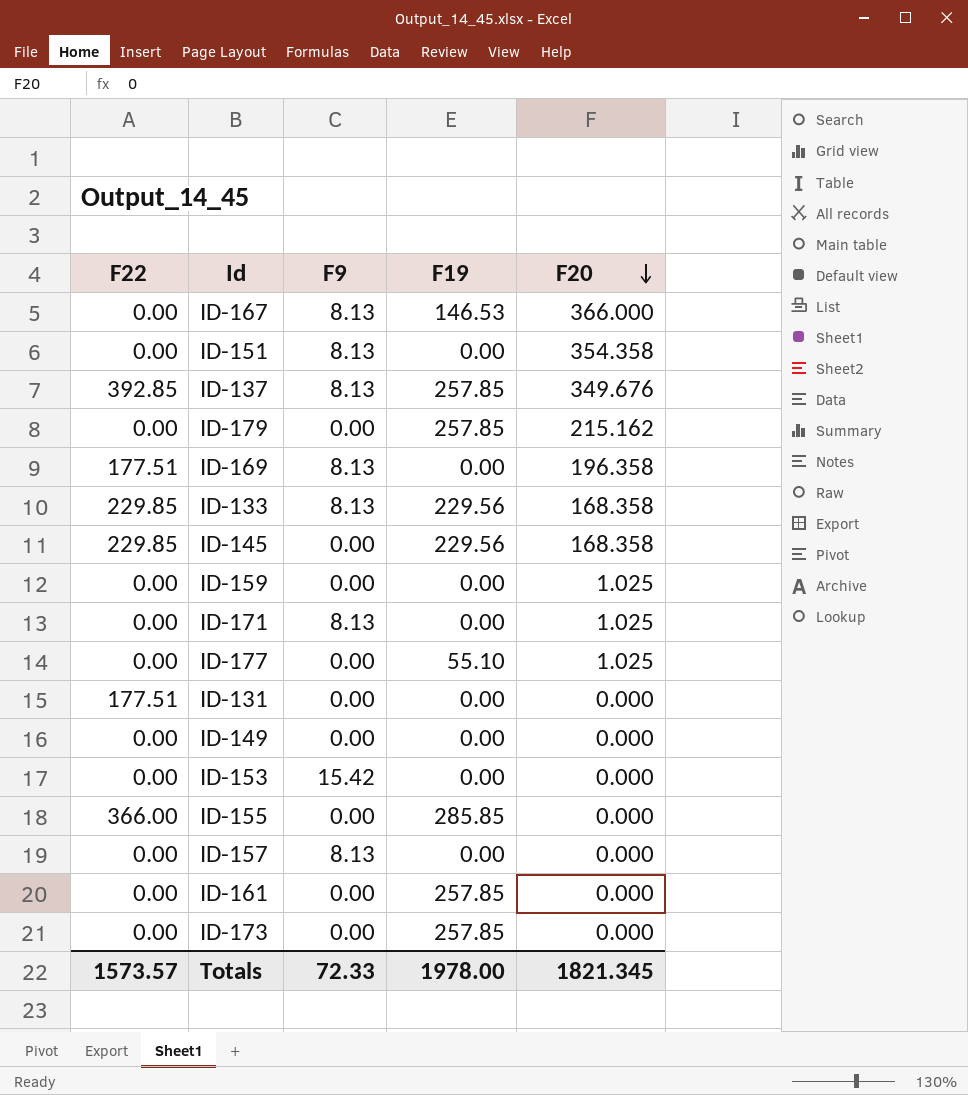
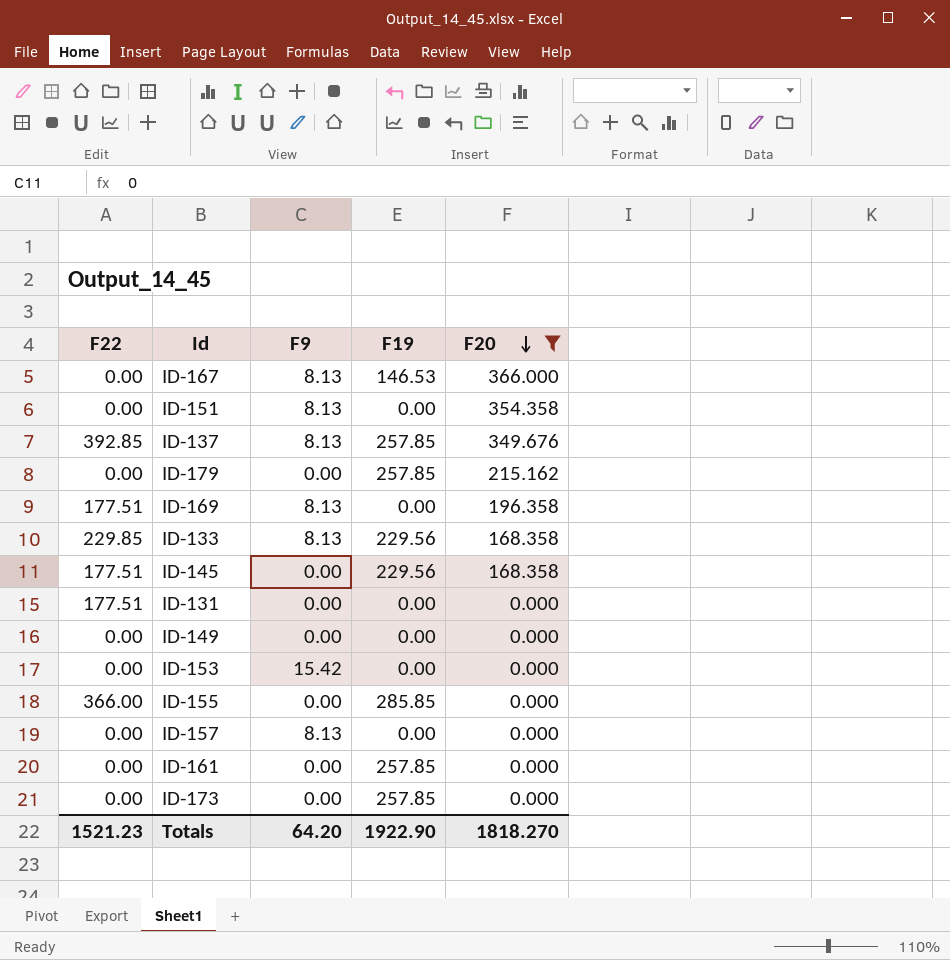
filter: none -> F20 != 1.025
ID-145 | F22: 229.85 -> 177.51
Totals | F22: 1573.57 -> 1521.23
Totals | F9: 72.33 -> 64.20
Totals | F19: 1978.00 -> 1922.90
Totals | F20: 1821.345 -> 1818.270

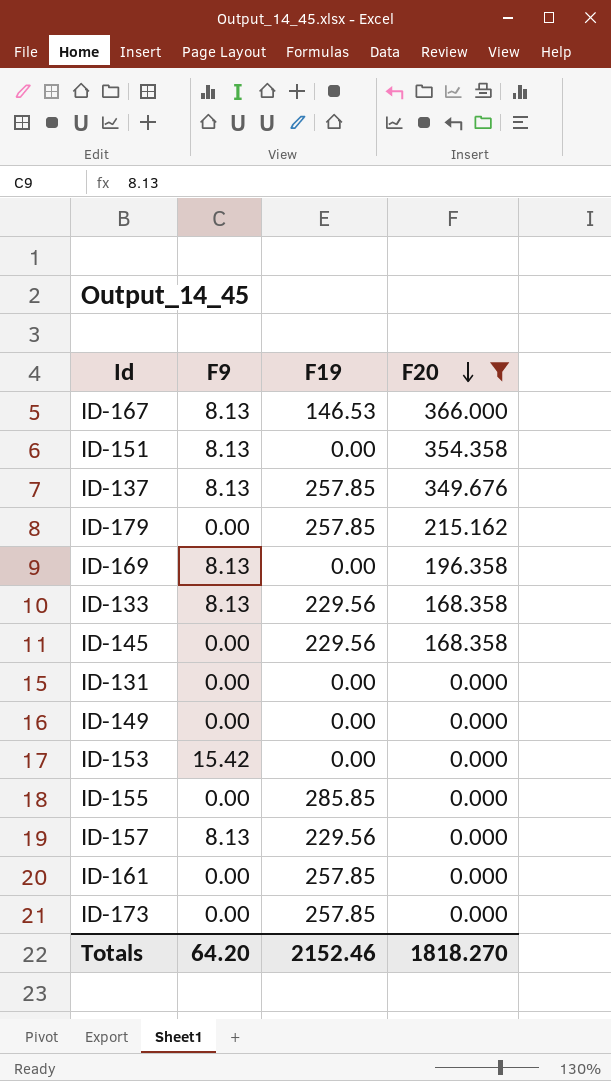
column F22 | position: 1 -> none
ID-157 | F19: 0.00 -> 229.56
Totals | F19: 1922.90 -> 2152.46

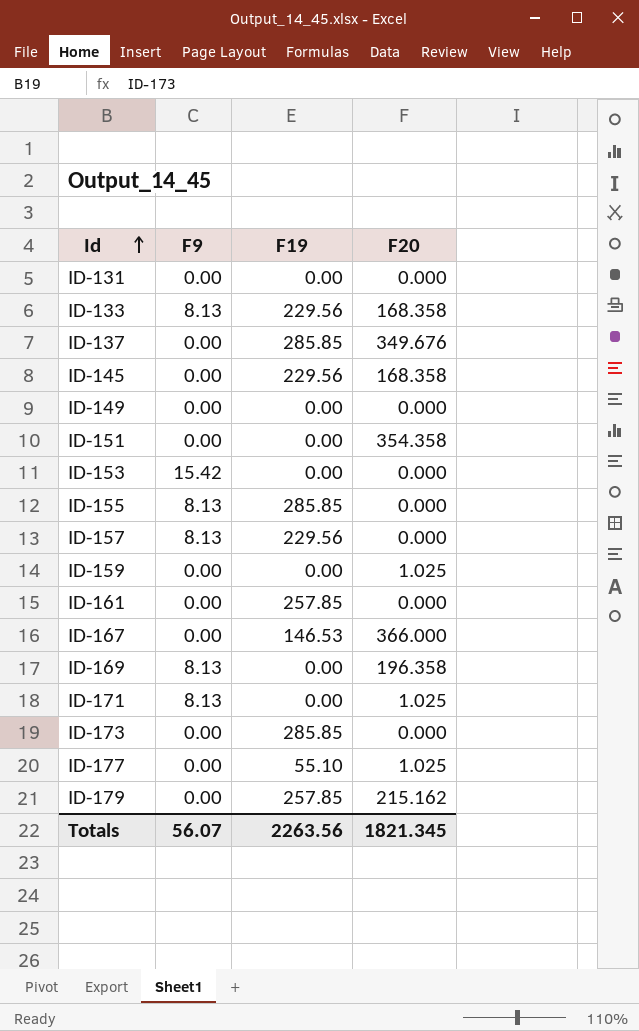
filter: F20 != 1.025 -> none
row order: F20 descending -> Id ascending
ID-137 | F9: 8.13 -> 0.00
ID-137 | F19: 257.85 -> 285.85
ID-151 | F9: 8.13 -> 0.00
ID-155 | F9: 0.00 -> 8.13
ID-167 | F9: 8.13 -> 0.00
ID-173 | F19: 257.85 -> 285.85
Totals | F9: 64.20 -> 56.07
Totals | F19: 2152.46 -> 2263.56
Totals | F20: 1818.270 -> 1821.345

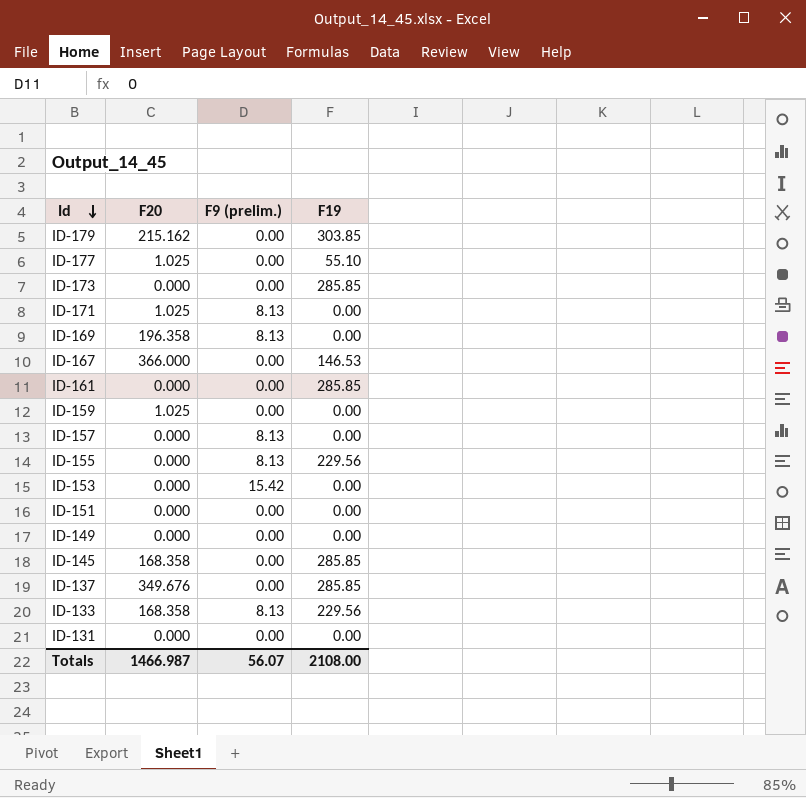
row order: Id ascending -> Id descending
column F20 | position: 4 -> 2
column name: F9 -> F9 (prelim.)
ID-179 | F19: 257.85 -> 303.85
ID-161 | F19: 257.85 -> 285.85
ID-157 | F19: 229.56 -> 0.00
ID-155 | F19: 285.85 -> 229.56
ID-151 | F20: 354.358 -> 0.000
ID-145 | F19: 229.56 -> 285.85
Totals | F20: 1821.345 -> 1466.987
Totals | F19: 2263.56 -> 2108.00

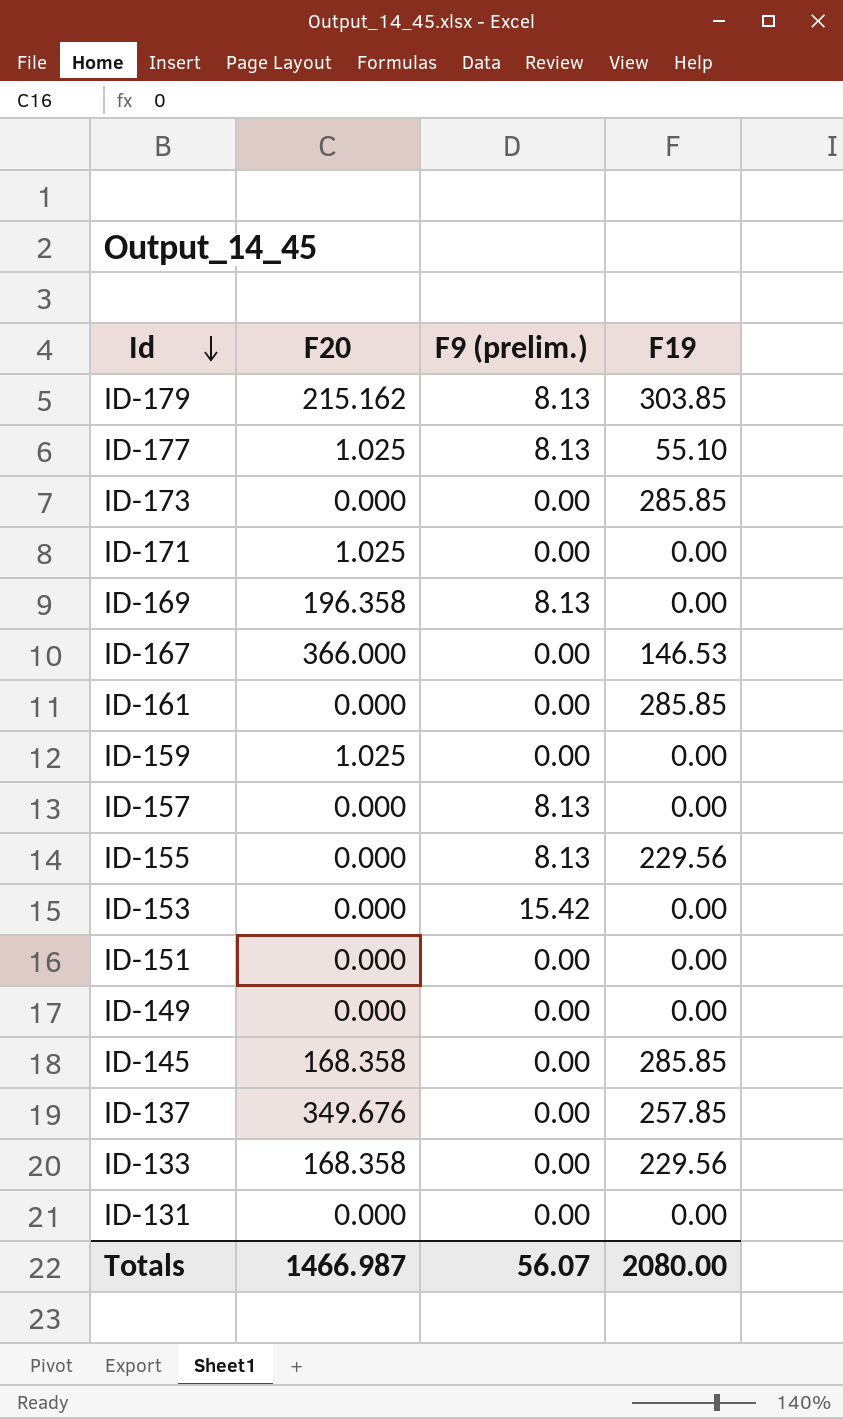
ID-179 | F9 (prelim.): 0.00 -> 8.13
ID-177 | F9 (prelim.): 0.00 -> 8.13
ID-171 | F9 (prelim.): 8.13 -> 0.00
ID-137 | F19: 285.85 -> 257.85
ID-133 | F9 (prelim.): 8.13 -> 0.00
Totals | F19: 2108.00 -> 2080.00

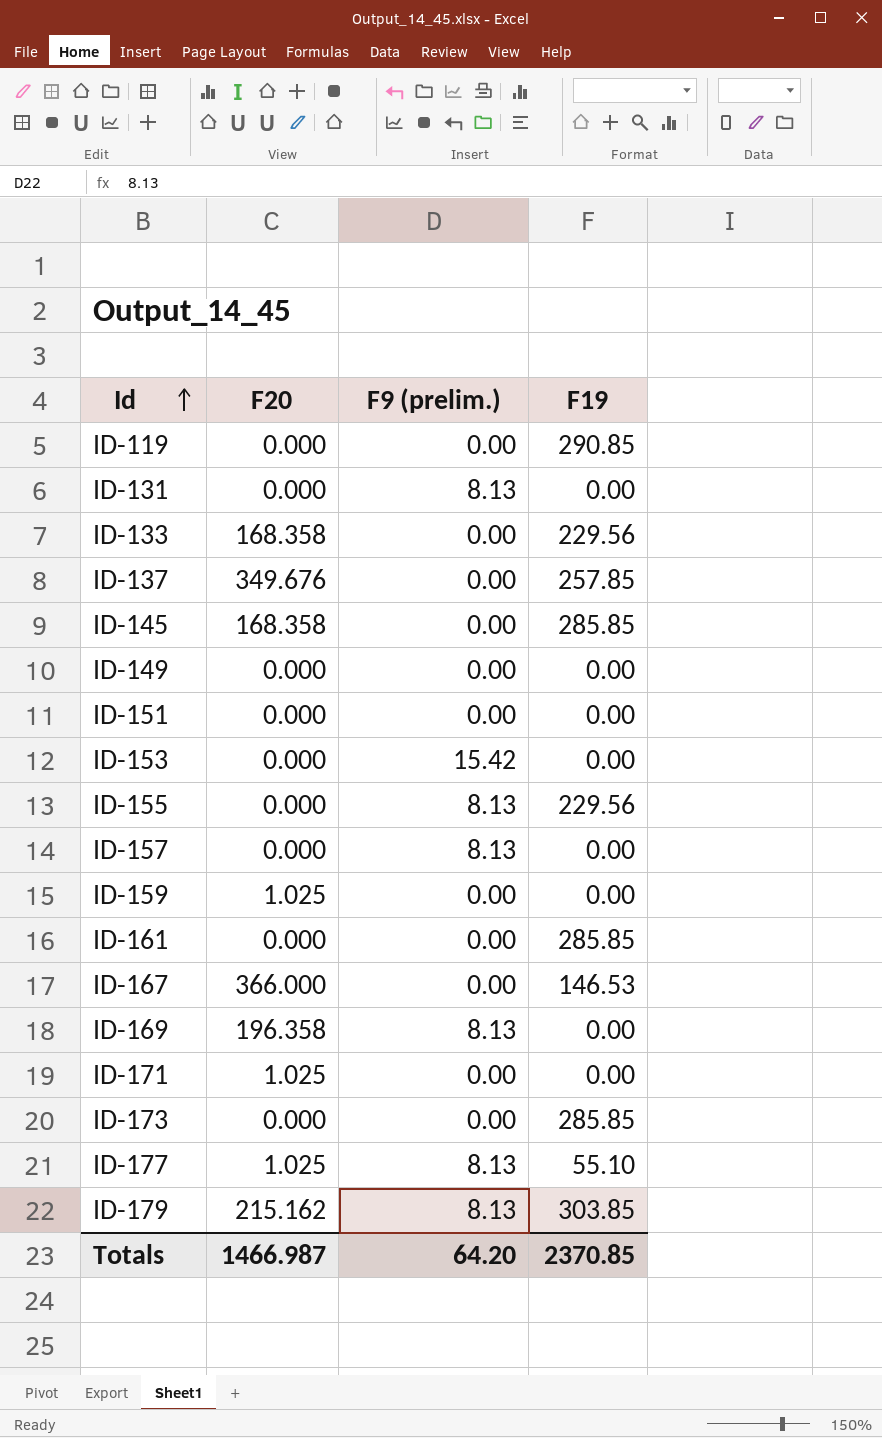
row order: Id descending -> Id ascending
row ID-119: none -> 0.000 | 0.00 | 290.85
ID-131 | F9 (prelim.): 0.00 -> 8.13
Totals | F9 (prelim.): 56.07 -> 64.20
Totals | F19: 2080.00 -> 2370.85

